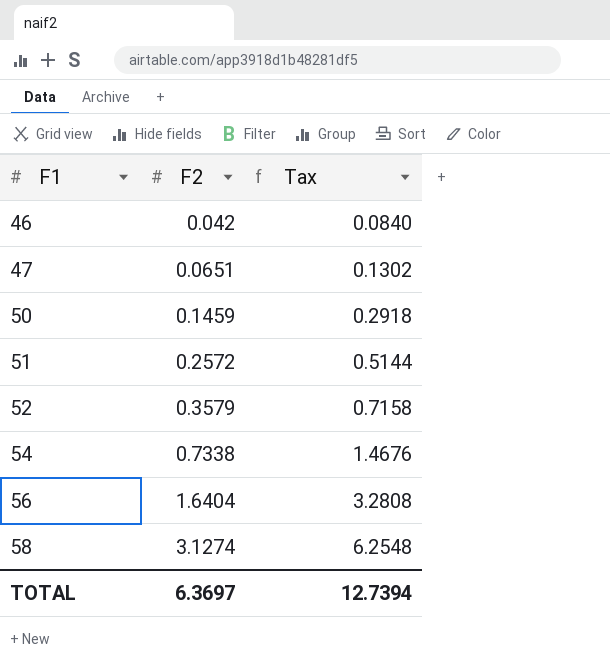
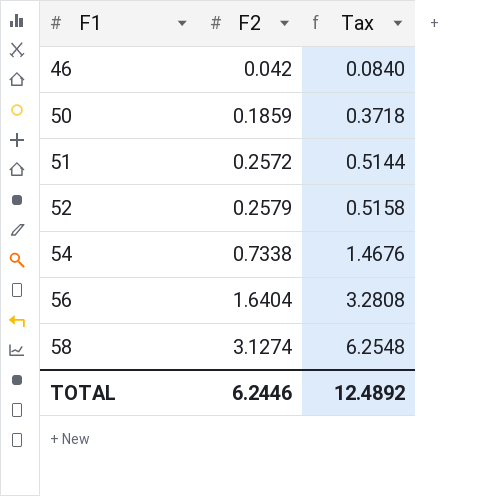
row 47: 0.0651 | 0.1302 -> none
50 | F2: 0.1459 -> 0.1859
50 | Tax: 0.2918 -> 0.3718
52 | F2: 0.3579 -> 0.2579
52 | Tax: 0.7158 -> 0.5158
TOTAL | F2: 6.3697 -> 6.2446
TOTAL | Tax: 12.7394 -> 12.4892

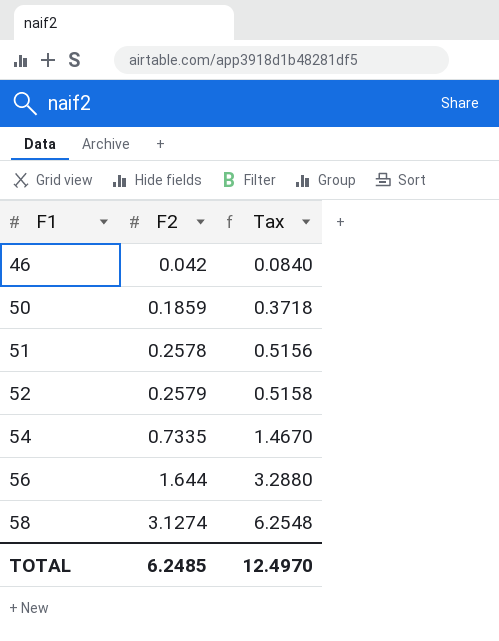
51 | F2: 0.2572 -> 0.2578
51 | Tax: 0.5144 -> 0.5156
54 | F2: 0.7338 -> 0.7335
54 | Tax: 1.4676 -> 1.4670
56 | F2: 1.6404 -> 1.644
56 | Tax: 3.2808 -> 3.2880
TOTAL | F2: 6.2446 -> 6.2485
TOTAL | Tax: 12.4892 -> 12.4970

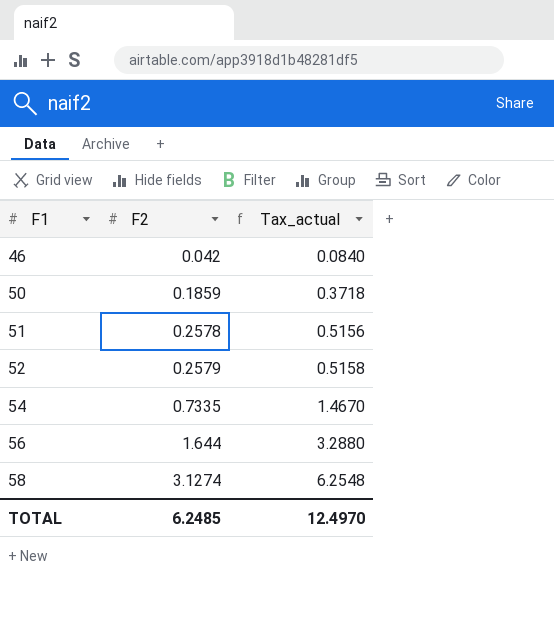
column name: Tax -> Tax_actual

